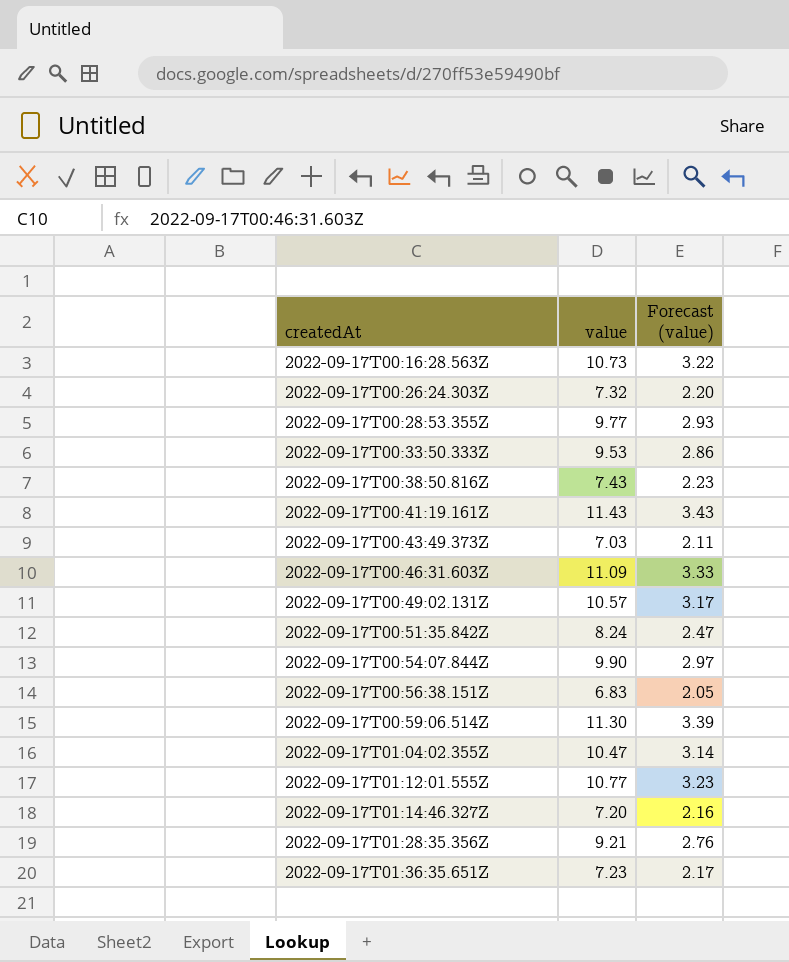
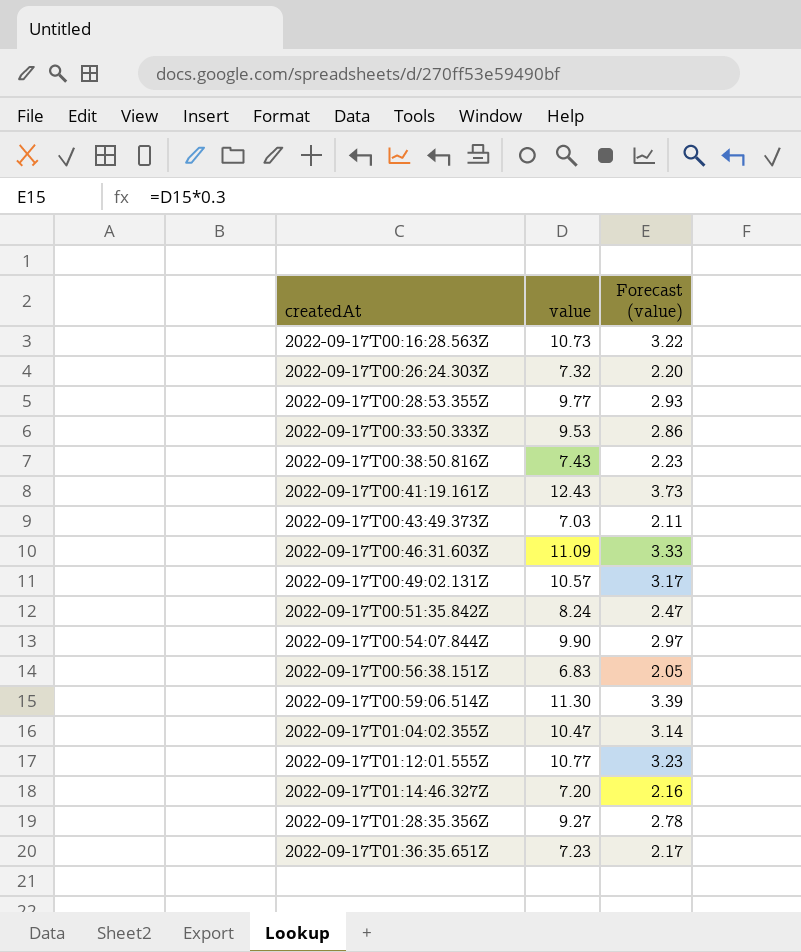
2022-09-17T00:41:19.161Z | value: 11.43 -> 12.43
2022-09-17T00:41:19.161Z | Forecast (value): 3.43 -> 3.73
2022-09-17T01:28:35.356Z | value: 9.21 -> 9.27
2022-09-17T01:28:35.356Z | Forecast (value): 2.76 -> 2.78

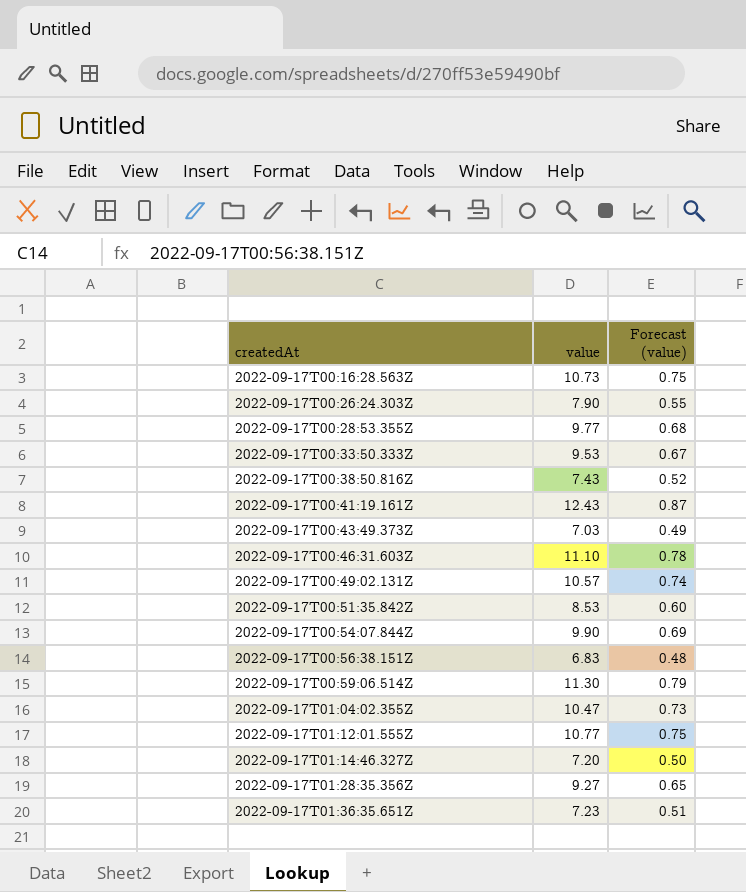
column Forecast (value) | formula: [value] * 0.3 -> [value] * 0.07
2022-09-17T00:26:24.303Z | value: 7.32 -> 7.90
2022-09-17T00:46:31.603Z | value: 11.09 -> 11.10
2022-09-17T00:51:35.842Z | value: 8.24 -> 8.53

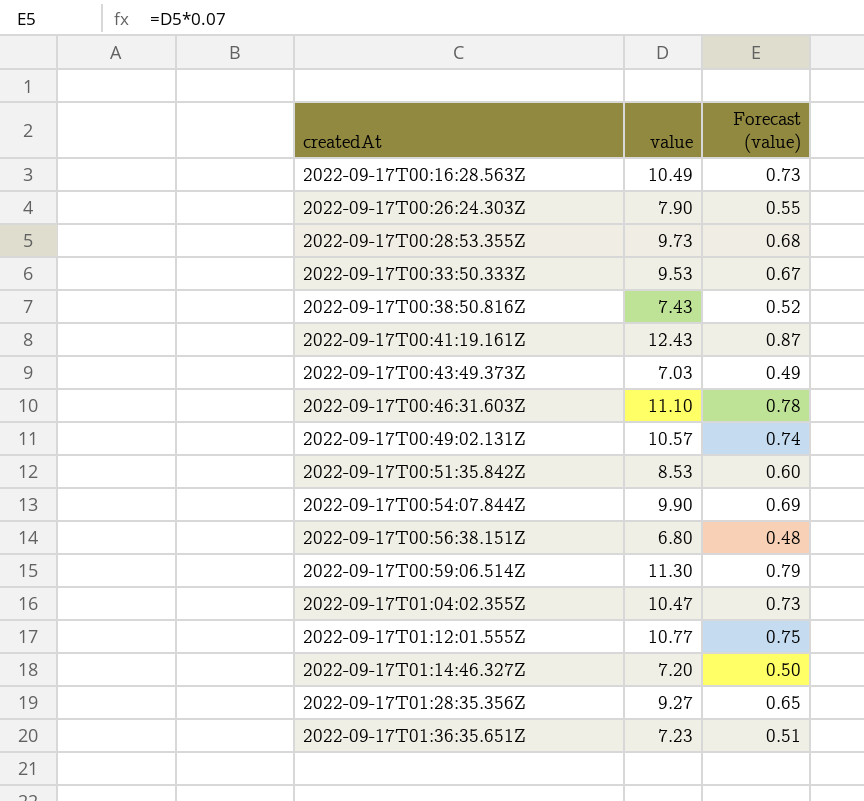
2022-09-17T00:16:28.563Z | value: 10.73 -> 10.49
2022-09-17T00:16:28.563Z | Forecast (value): 0.75 -> 0.73
2022-09-17T00:28:53.355Z | value: 9.77 -> 9.73
2022-09-17T00:56:38.151Z | value: 6.83 -> 6.80

